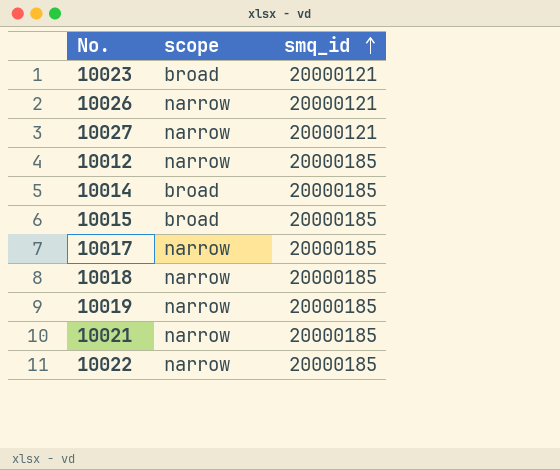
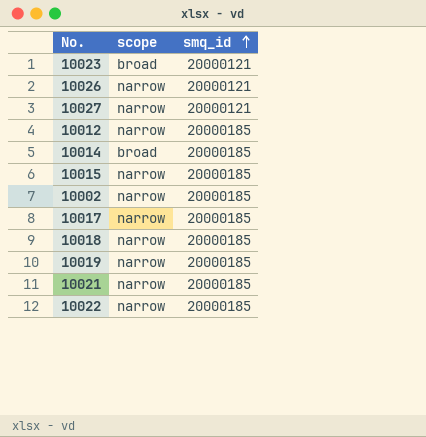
10015 | scope: broad -> narrow
row 10002: none -> narrow | 20000185

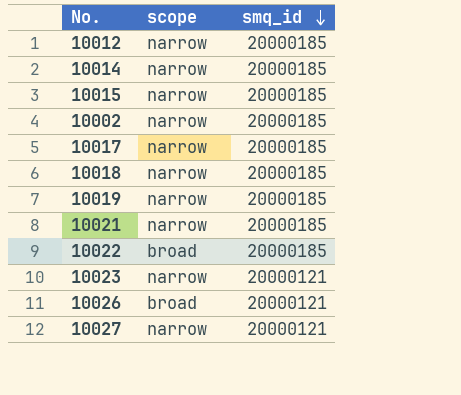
row order: smq_id ascending -> smq_id descending
10014 | scope: broad -> narrow
10022 | scope: narrow -> broad
10023 | scope: broad -> narrow
10026 | scope: narrow -> broad

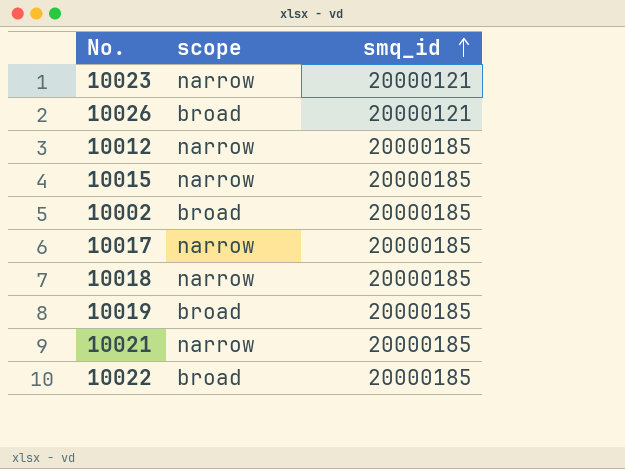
row order: smq_id descending -> smq_id ascending
row 10014: narrow | 20000185 -> none
row 10027: narrow | 20000121 -> none
10002 | scope: narrow -> broad
10019 | scope: narrow -> broad

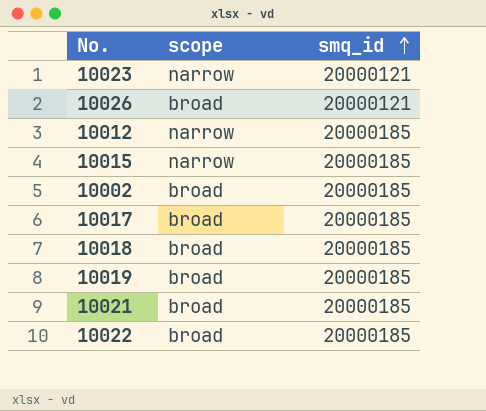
10017 | scope: narrow -> broad
10018 | scope: narrow -> broad
10021 | scope: narrow -> broad

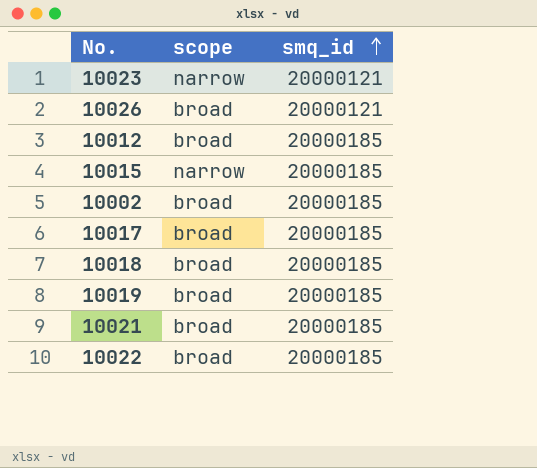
10012 | scope: narrow -> broad

